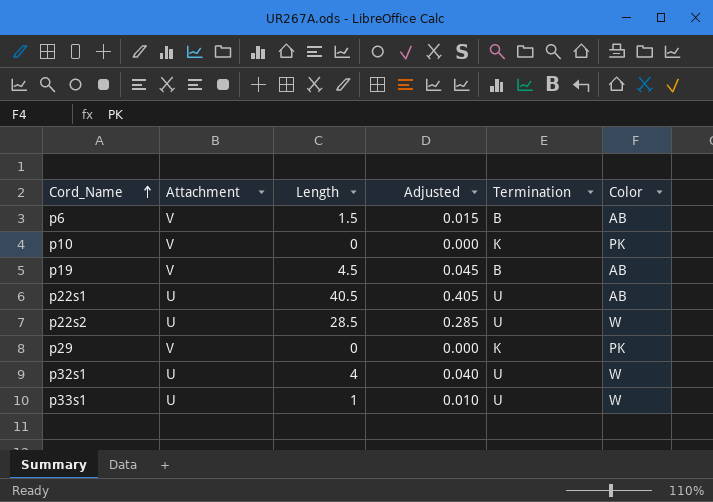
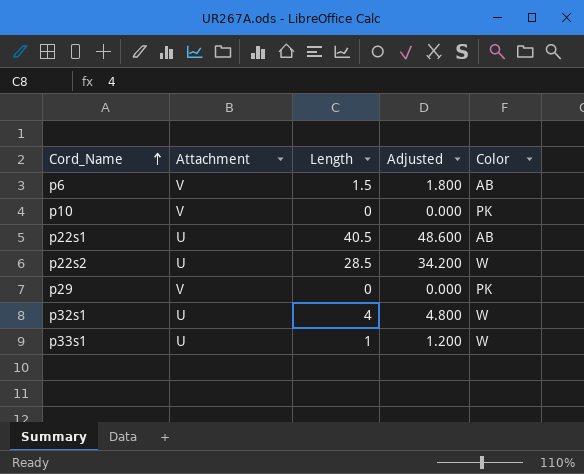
column Termination | position: 5 -> none
column Adjusted | formula: [Length] * 0.01 -> [Length] * 1.2
row p19: V | 4.5 | 0.045 | B | AB -> none

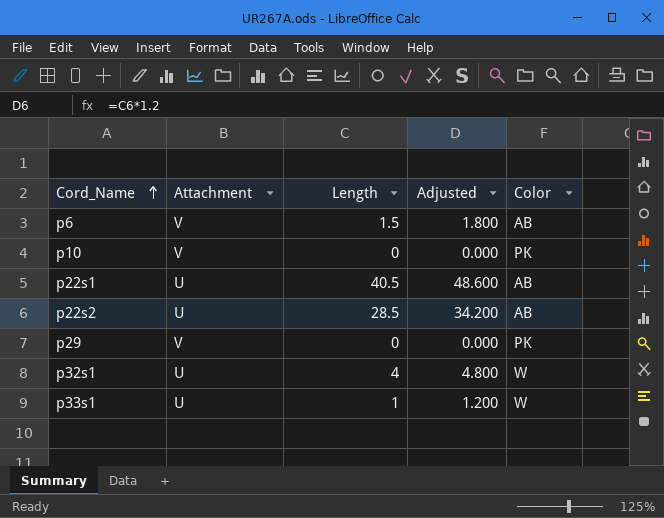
p22s2 | Color: W -> AB

